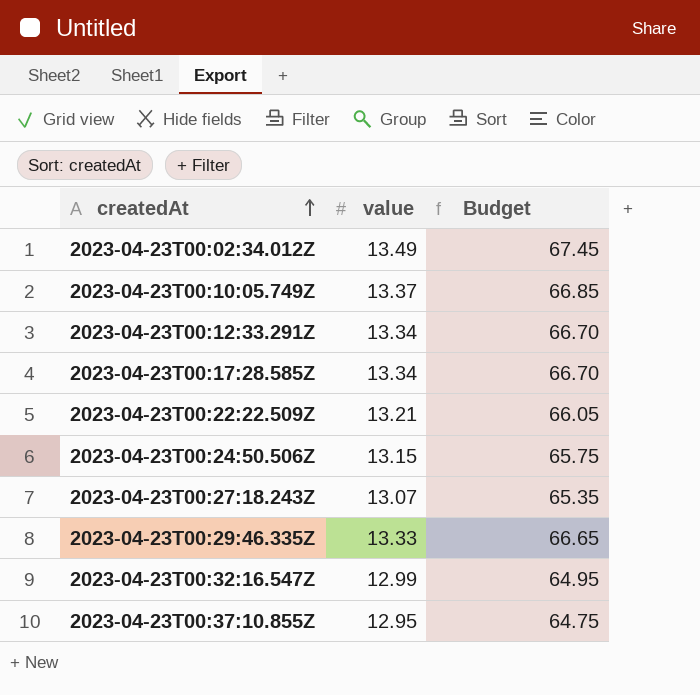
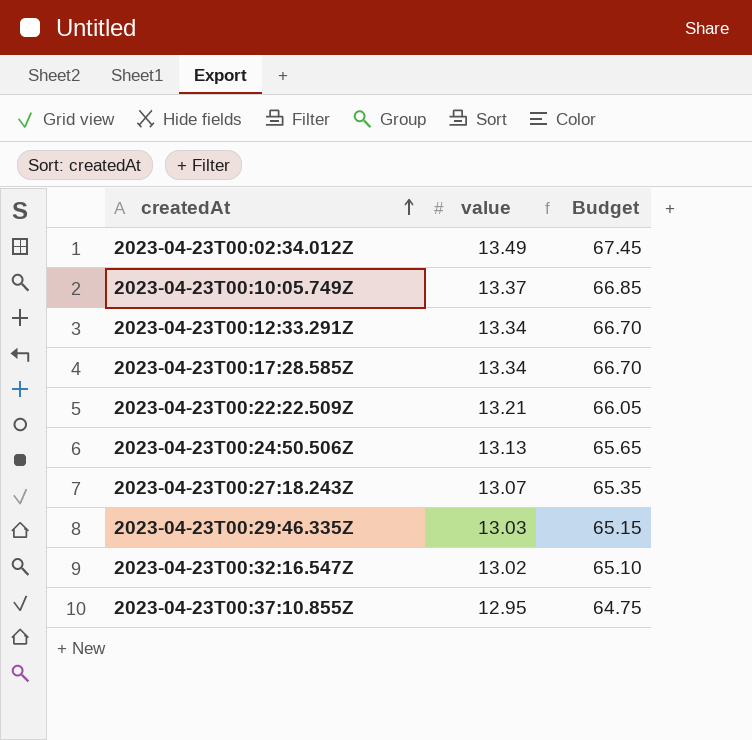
2023-04-23T00:24:50.506Z | value: 13.15 -> 13.13
2023-04-23T00:24:50.506Z | Budget: 65.75 -> 65.65
2023-04-23T00:29:46.335Z | value: 13.33 -> 13.03
2023-04-23T00:29:46.335Z | Budget: 66.65 -> 65.15
2023-04-23T00:32:16.547Z | value: 12.99 -> 13.02
2023-04-23T00:32:16.547Z | Budget: 64.95 -> 65.10

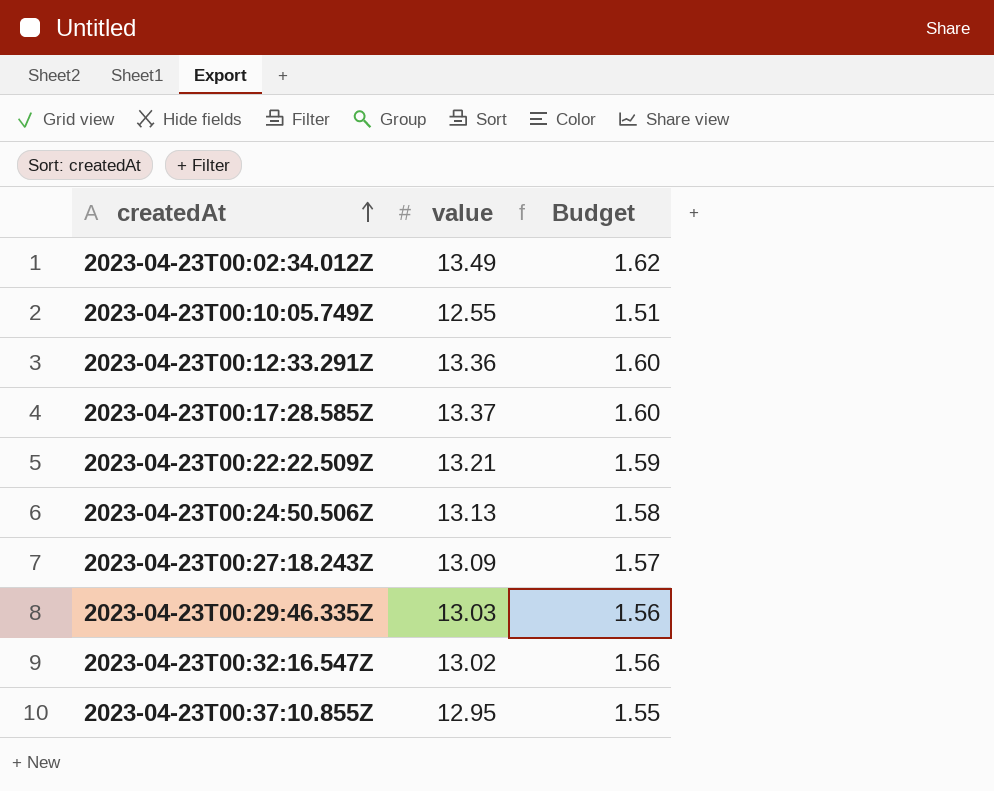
column Budget | formula: [value] * 5 -> [value] * 0.12
2023-04-23T00:10:05.749Z | value: 13.37 -> 12.55
2023-04-23T00:12:33.291Z | value: 13.34 -> 13.36
2023-04-23T00:17:28.585Z | value: 13.34 -> 13.37
2023-04-23T00:27:18.243Z | value: 13.07 -> 13.09

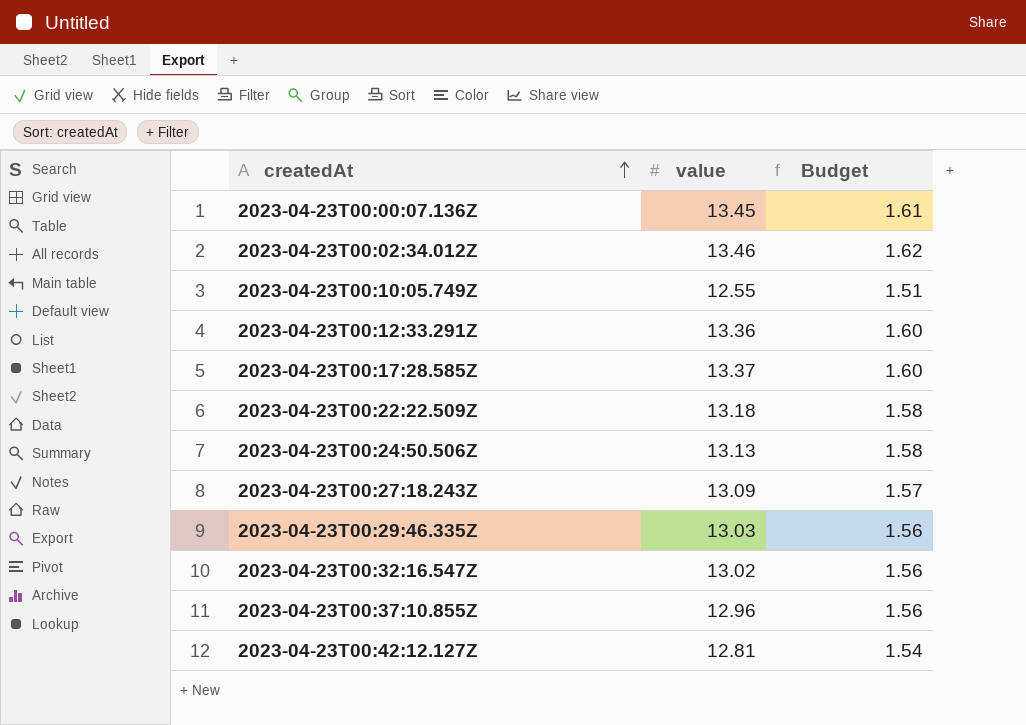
row 2023-04-23T00:00:07.136Z: none -> 13.45 | 1.61
2023-04-23T00:02:34.012Z | value: 13.49 -> 13.46
2023-04-23T00:22:22.509Z | value: 13.21 -> 13.18
2023-04-23T00:22:22.509Z | Budget: 1.59 -> 1.58
2023-04-23T00:37:10.855Z | value: 12.95 -> 12.96
2023-04-23T00:37:10.855Z | Budget: 1.55 -> 1.56
row 2023-04-23T00:42:12.127Z: none -> 12.81 | 1.54

